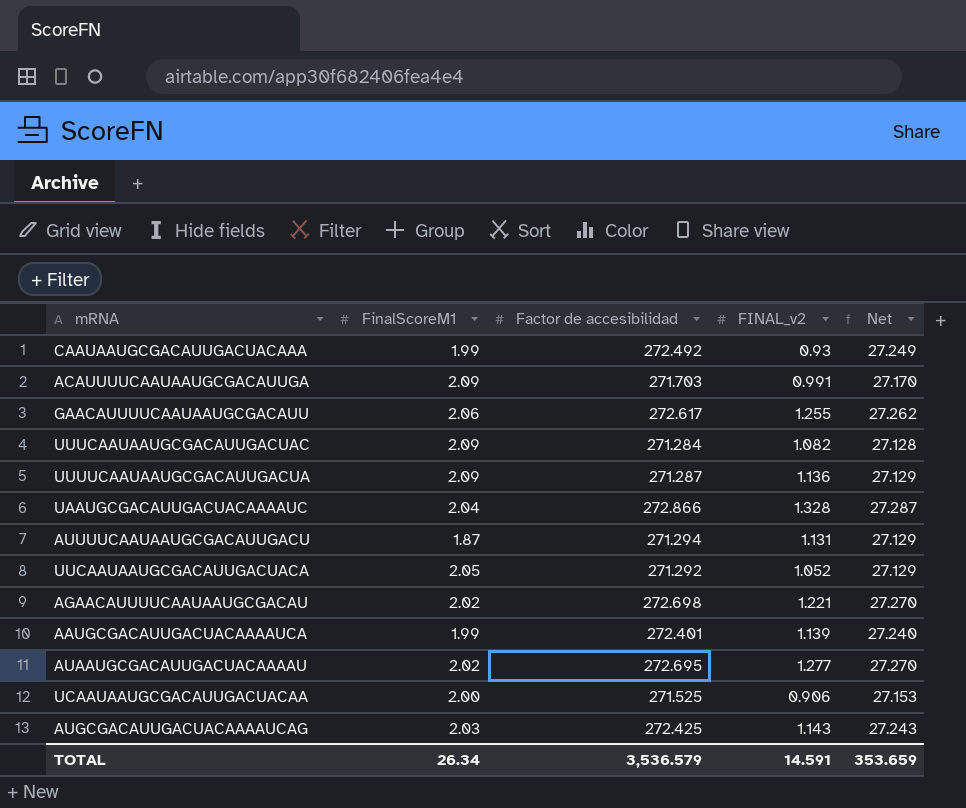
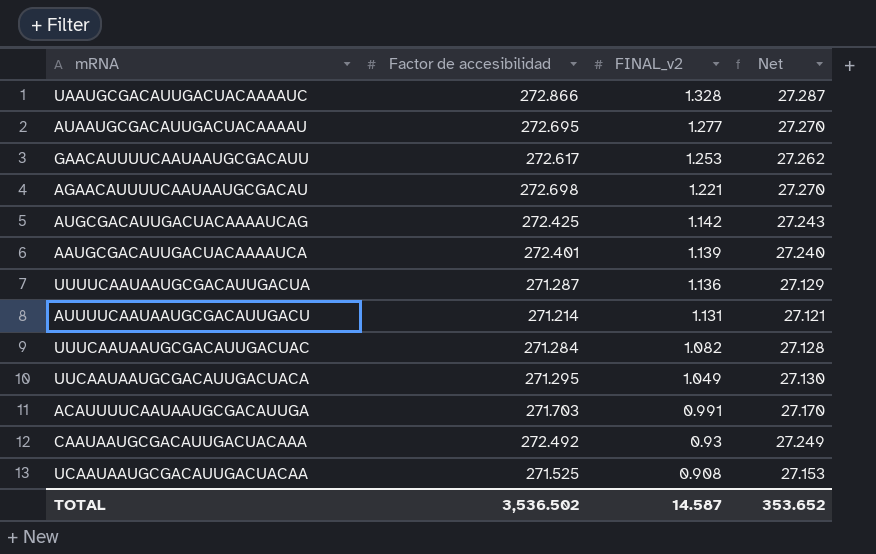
row order: none -> FINAL_v2 descending
column FinalScoreM1 | position: 2 -> none
GAACAUUUUCAAUAAUGCGACAUU | FINAL_v2: 1.255 -> 1.253
AUGCGACAUUGACUACAAAAUCAG | FINAL_v2: 1.143 -> 1.142
AUUUUCAAUAAUGCGACAUUGACU | Factor de accesibilidad: 271.294 -> 271.214
AUUUUCAAUAAUGCGACAUUGACU | Net: 27.129 -> 27.121
UUCAAUAAUGCGACAUUGACUACA | Factor de accesibilidad: 271.292 -> 271.295
UUCAAUAAUGCGACAUUGACUACA | FINAL_v2: 1.052 -> 1.049
UUCAAUAAUGCGACAUUGACUACA | Net: 27.129 -> 27.130
UCAAUAAUGCGACAUUGACUACAA | FINAL_v2: 0.906 -> 0.908
TOTAL | Factor de accesibilidad: 3,536.579 -> 3,536.502
TOTAL | FINAL_v2: 14.591 -> 14.587
TOTAL | Net: 353.659 -> 353.652

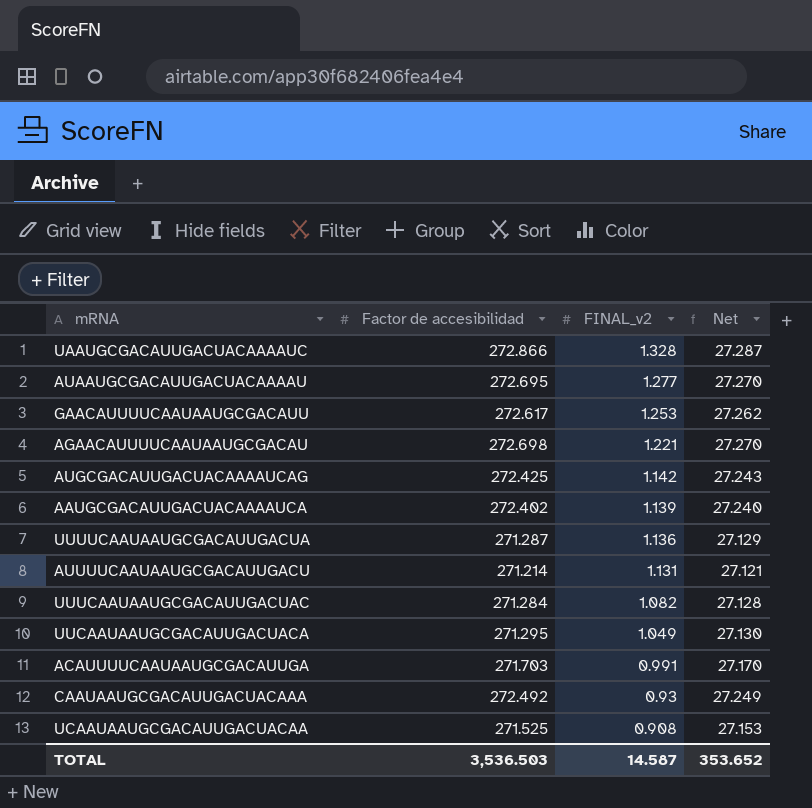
AAUGCGACAUUGACUACAAAAUCA | Factor de accesibilidad: 272.401 -> 272.402
TOTAL | Factor de accesibilidad: 3,536.502 -> 3,536.503

